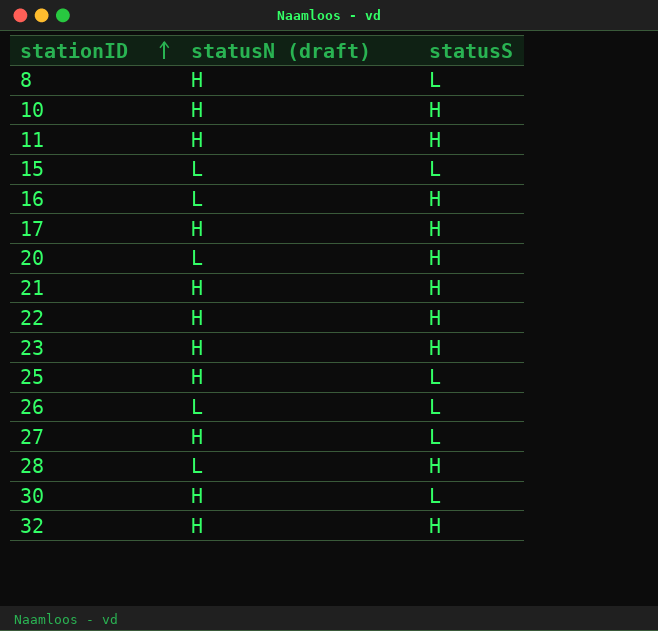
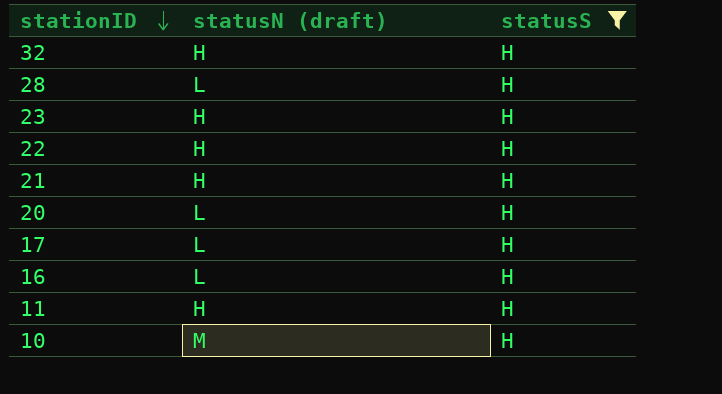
filter: none -> statusS = H
row order: stationID ascending -> stationID descending
17 | statusN (draft): H -> L
10 | statusN (draft): H -> M

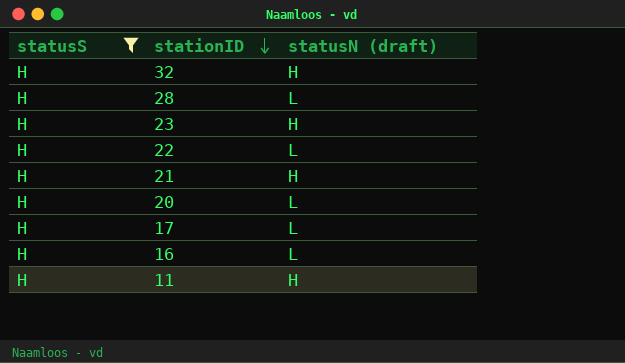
column statusS | position: 3 -> 1
row 10: M | H -> none
22 | statusN (draft): H -> L

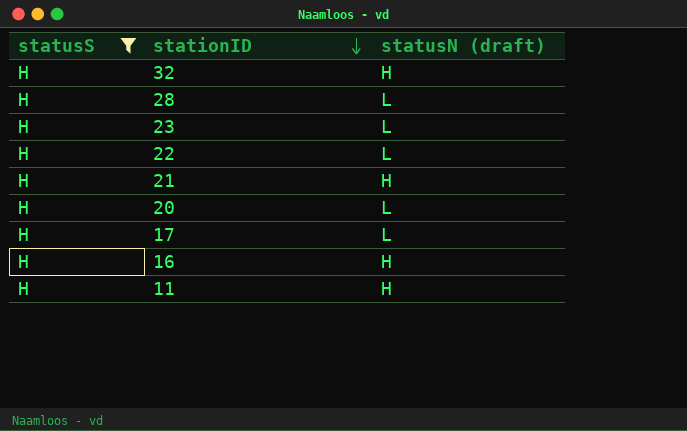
23 | statusN (draft): H -> L
16 | statusN (draft): L -> H

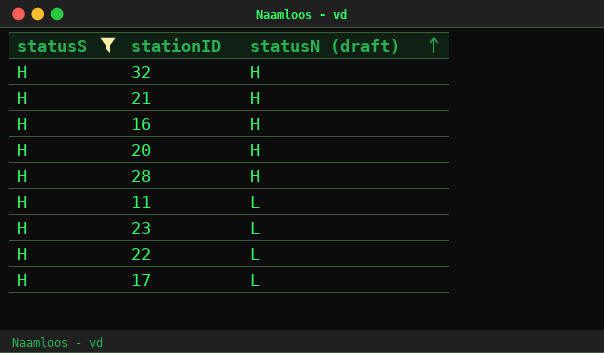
row order: stationID descending -> statusN (draft) ascending
20 | statusN (draft): L -> H
28 | statusN (draft): L -> H
11 | statusN (draft): H -> L

